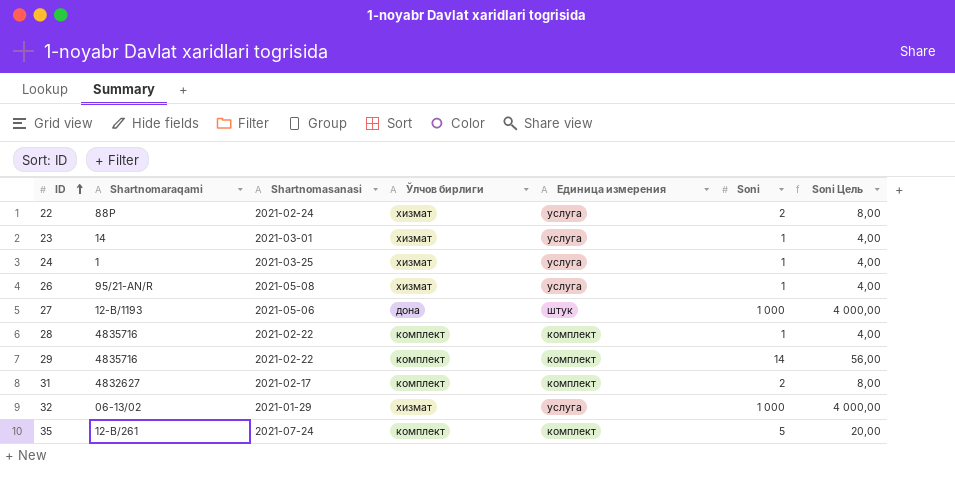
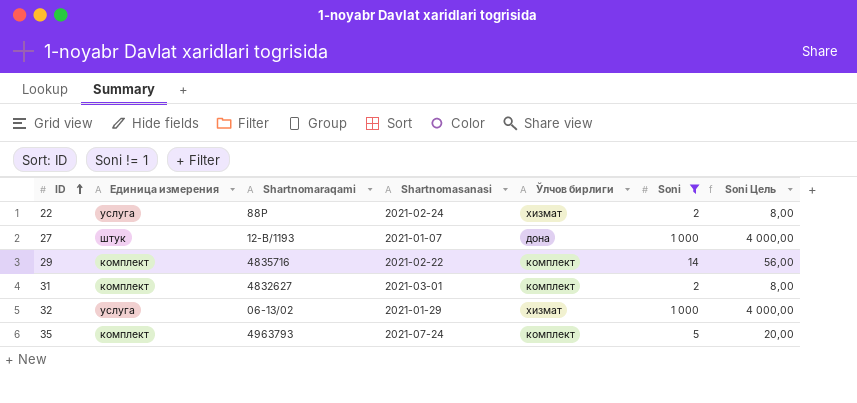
filter: none -> Soni != 1
column Единица измерения | position: 5 -> 2
27 | Shartnomasanasi: 2021-05-06 -> 2021-01-07
31 | Shartnomasanasi: 2021-02-17 -> 2021-03-01
35 | Shartnomaraqami: 12-B/261 -> 4963793

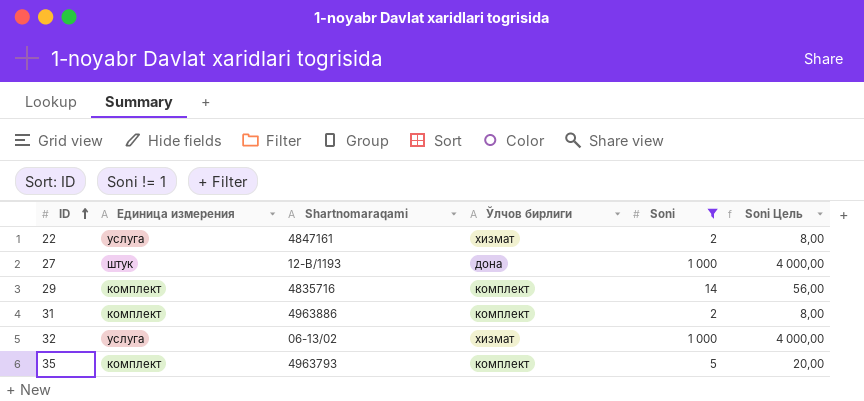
column Shartnomasanasi | position: 4 -> none
22 | Shartnomaraqami: 88P -> 4847161
31 | Shartnomaraqami: 4832627 -> 4963886

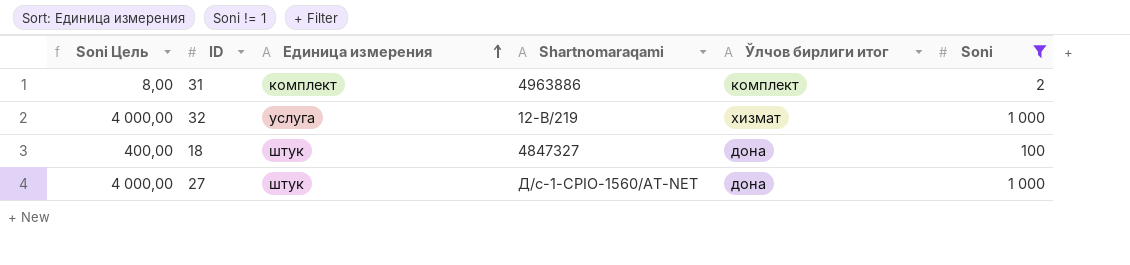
row order: ID ascending -> Единица измерения ascending
column Soni Цель | position: 6 -> 1
column name: Ўлчов бирлиги -> Ўлчов бирлиги итог
row 22: услуга | 4847161 | хизмат | 2 | 8,00 -> none
row 29: комплект | 4835716 | комплект | 14 | 56,00 -> none
row 35: комплект | 4963793 | комплект | 5 | 20,00 -> none
32 | Shartnomaraqami: 06-13/02 -> 12-B/219
row 18: none -> 400,00 | штук | 4847327 | дона | 100
27 | Shartnomaraqami: 12-B/1193 -> Д/с-1-CPIO-1560/AT-NET

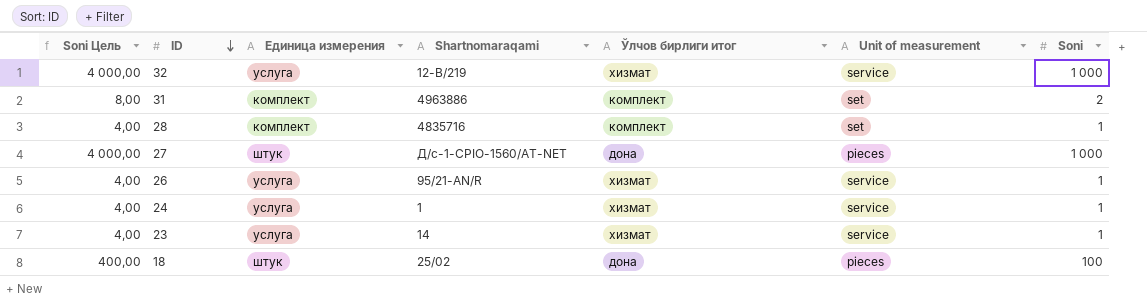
filter: Soni != 1 -> none
row order: Единица измерения ascending -> ID descending
column Unit of measurement | position: none -> 6
18 | Shartnomaraqami: 4847327 -> 25/02

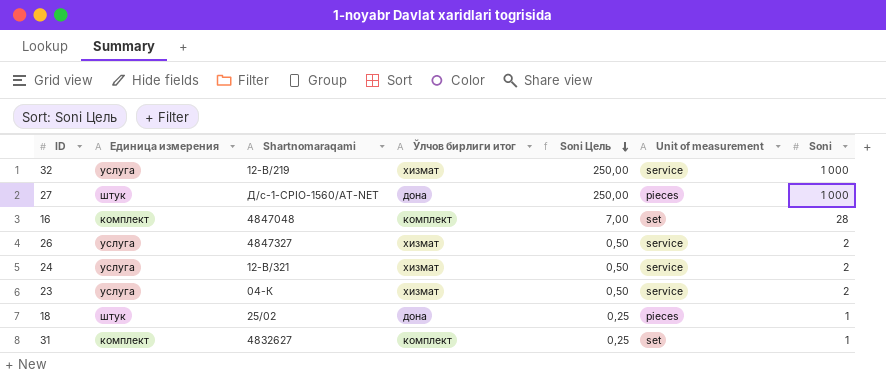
row order: ID descending -> Soni Цель descending
column Soni Цель | formula: [Soni] * 4 -> [Soni] * 0,25
column Soni Цель | position: 1 -> 5
row 28: 4,00 | комплект | 4835716 | комплект | set | 1 -> none
row 16: none -> комплект | 4847048 | комплект | 7,00 | set | 28
26 | Shartnomaraqami: 95/21-AN/R -> 4847327
26 | Soni: 1 -> 2
24 | Shartnomaraqami: 1 -> 12-B/321
24 | Soni: 1 -> 2
23 | Shartnomaraqami: 14 -> 04-К
23 | Soni: 1 -> 2
18 | Soni: 100 -> 1
31 | Shartnomaraqami: 4963886 -> 4832627
31 | Soni: 2 -> 1

